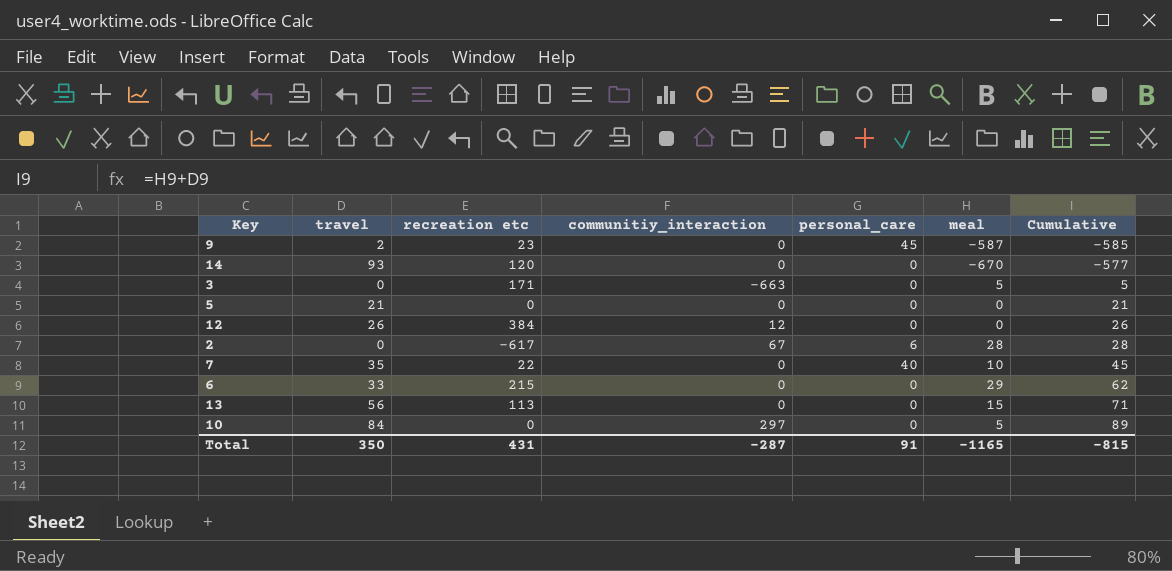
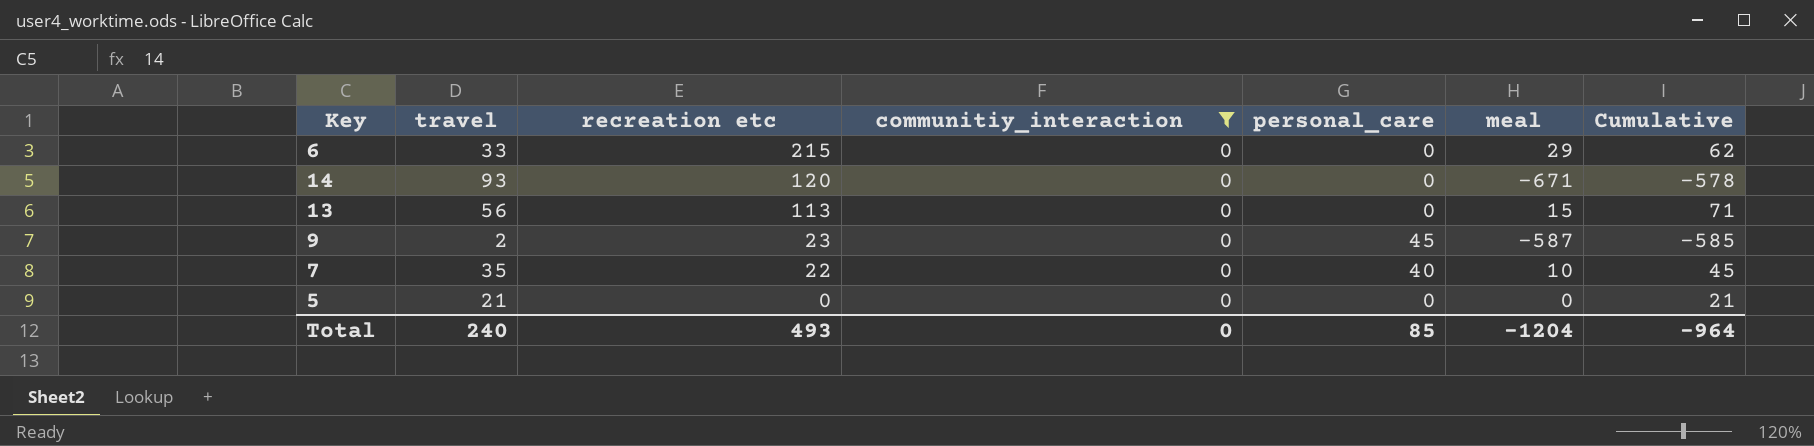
filter: none -> communitiy_interaction = 0
row order: Cumulative ascending -> recreation etc descending
14 | meal: -670 -> -671
14 | Cumulative: -577 -> -578
Total | travel: 350 -> 240
Total | recreation etc: 431 -> 493
Total | communitiy_interaction: -287 -> 0
Total | personal_care: 91 -> 85
Total | meal: -1165 -> -1204
Total | Cumulative: -815 -> -964

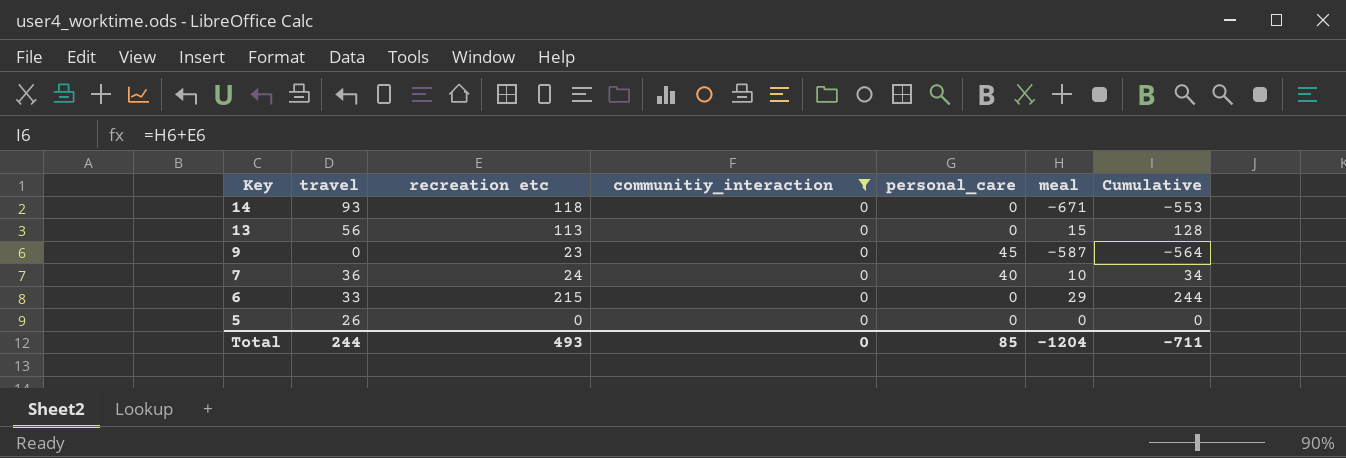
row order: recreation etc descending -> Key descending
column Cumulative | formula: [travel] + [meal] -> [recreation etc] + [meal]
14 | recreation etc: 120 -> 118
9 | travel: 2 -> 0
7 | travel: 35 -> 36
7 | recreation etc: 22 -> 24
5 | travel: 21 -> 26
Total | travel: 240 -> 244
Total | Cumulative: -964 -> -711

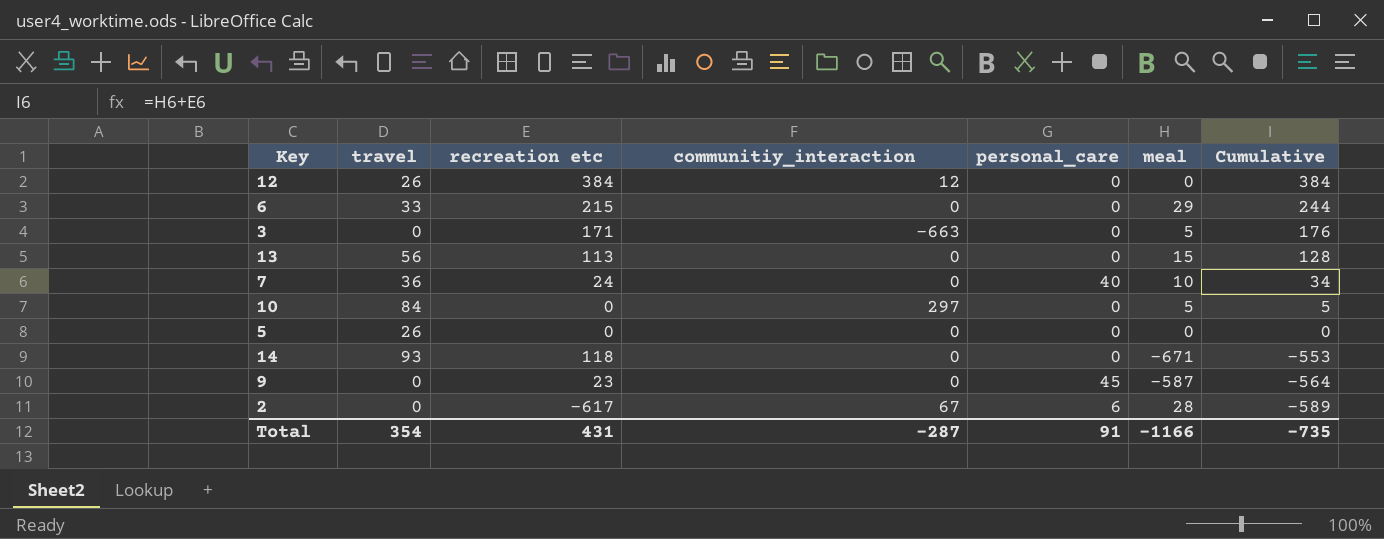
filter: communitiy_interaction = 0 -> none
row order: Key descending -> Cumulative descending
Total | travel: 244 -> 354
Total | recreation etc: 493 -> 431
Total | communitiy_interaction: 0 -> -287
Total | personal_care: 85 -> 91
Total | meal: -1204 -> -1166
Total | Cumulative: -711 -> -735

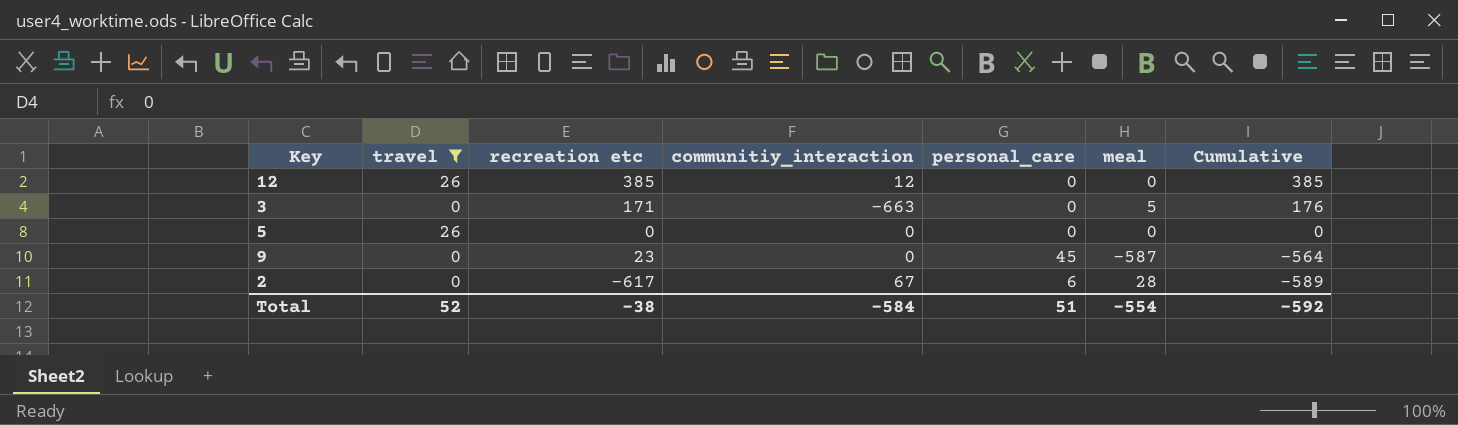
filter: none -> travel <= 26
12 | recreation etc: 384 -> 385
12 | Cumulative: 384 -> 385
Total | travel: 354 -> 52
Total | recreation etc: 431 -> -38
Total | communitiy_interaction: -287 -> -584
Total | personal_care: 91 -> 51
Total | meal: -1166 -> -554
Total | Cumulative: -735 -> -592

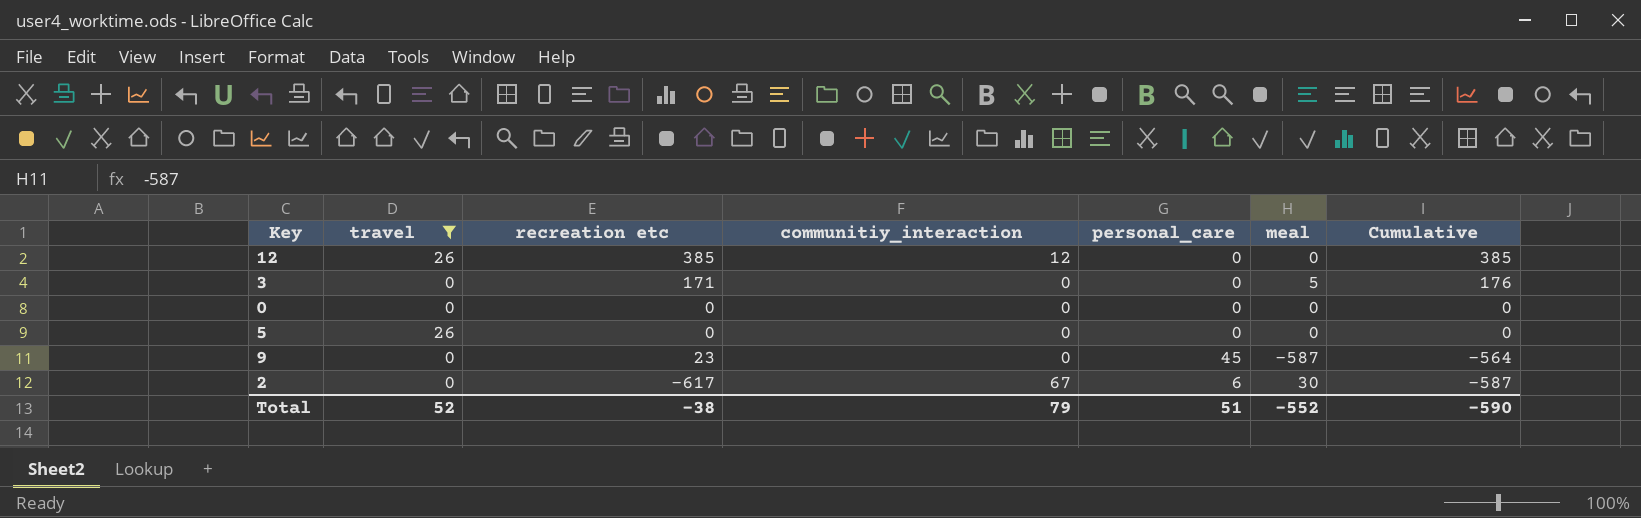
3 | communitiy_interaction: -663 -> 0
row 0: none -> 0 | 0 | 0 | 0 | 0 | 0
2 | meal: 28 -> 30
2 | Cumulative: -589 -> -587
Total | communitiy_interaction: -584 -> 79
Total | meal: -554 -> -552
Total | Cumulative: -592 -> -590

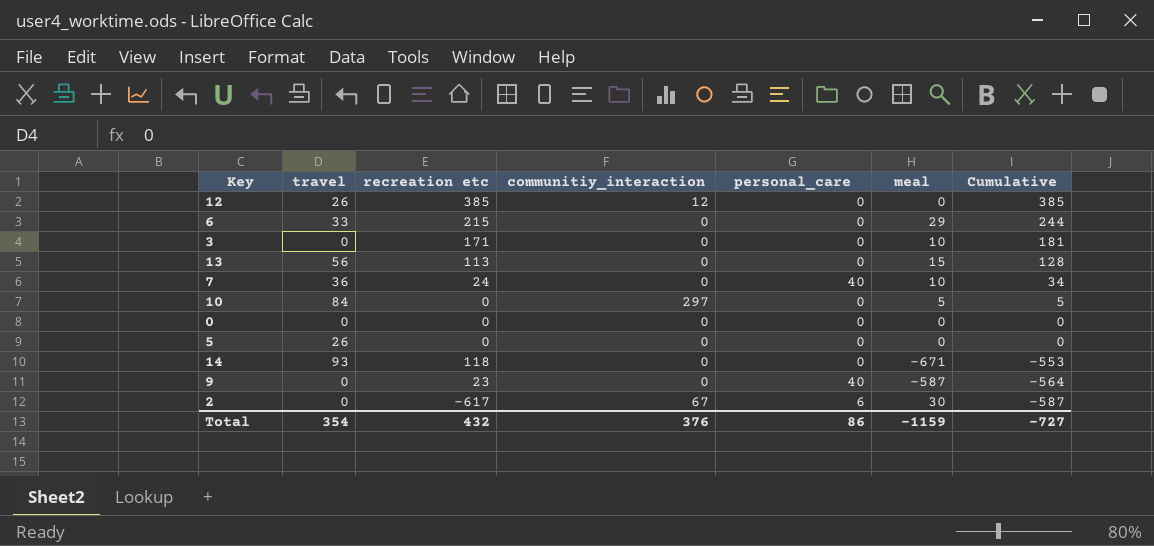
filter: travel <= 26 -> none
3 | meal: 5 -> 10
3 | Cumulative: 176 -> 181
9 | personal_care: 45 -> 40
Total | travel: 52 -> 354
Total | recreation etc: -38 -> 432
Total | communitiy_interaction: 79 -> 376
Total | personal_care: 51 -> 86
Total | meal: -552 -> -1159
Total | Cumulative: -590 -> -727

